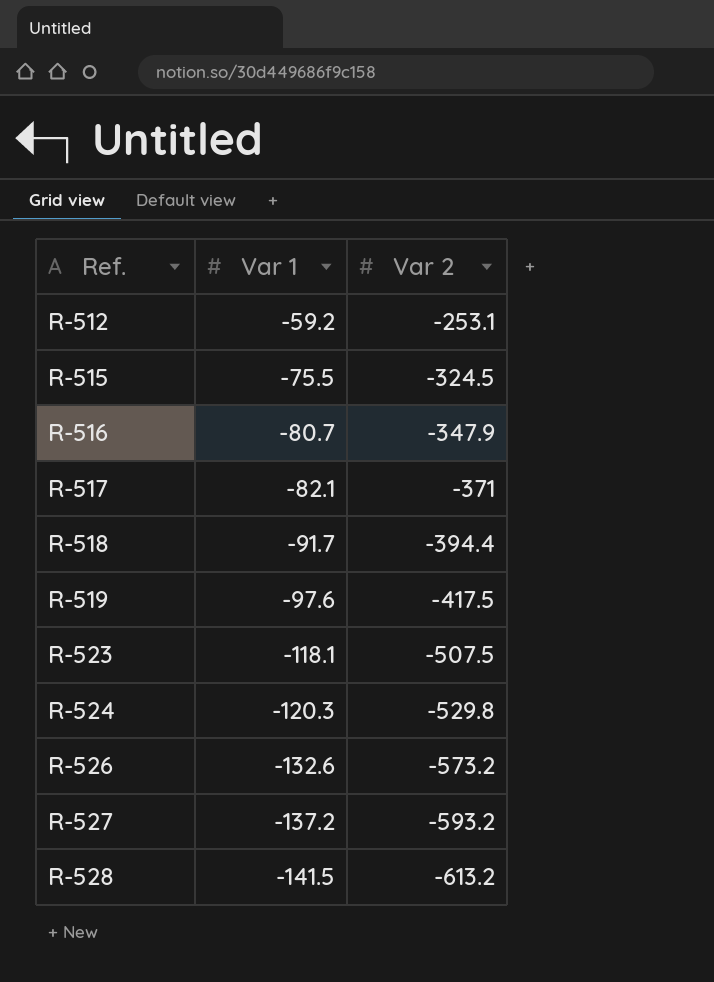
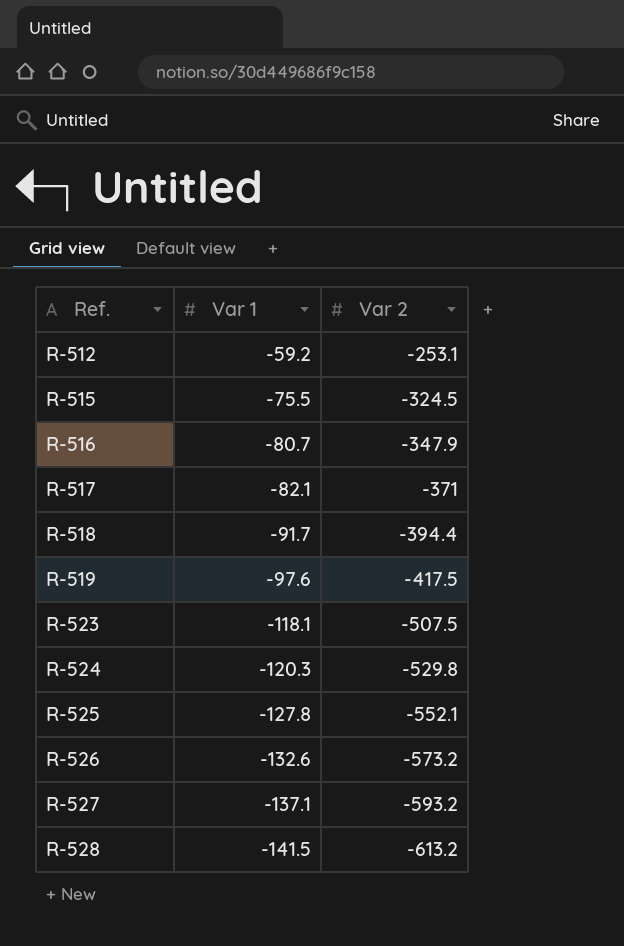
row R-525: none -> -127.8 | -552.1
R-527 | Var 1: -137.2 -> -137.1

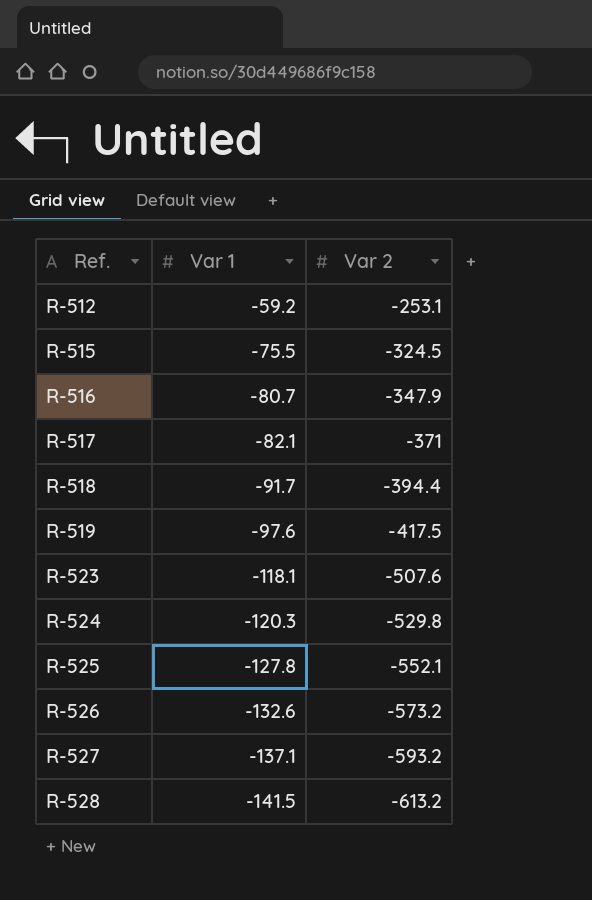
R-523 | Var 2: -507.5 -> -507.6

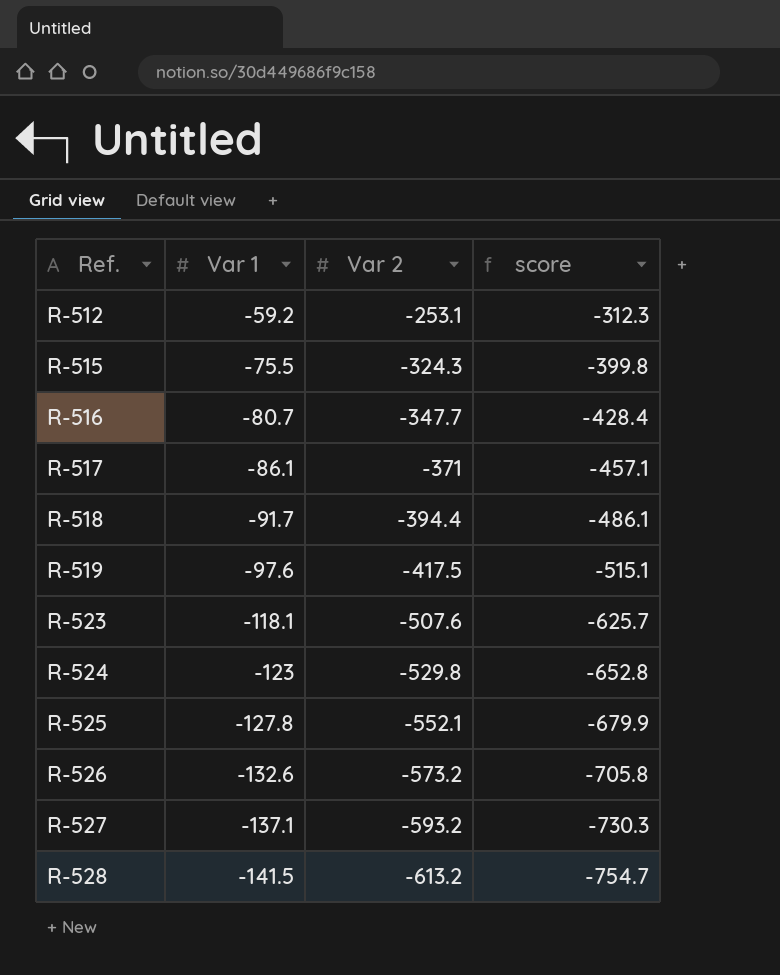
column score | formula: none -> [Var 1] + [Var 2]
R-515 | Var 2: -324.5 -> -324.3
R-516 | Var 2: -347.9 -> -347.7
R-517 | Var 1: -82.1 -> -86.1
R-524 | Var 1: -120.3 -> -123

